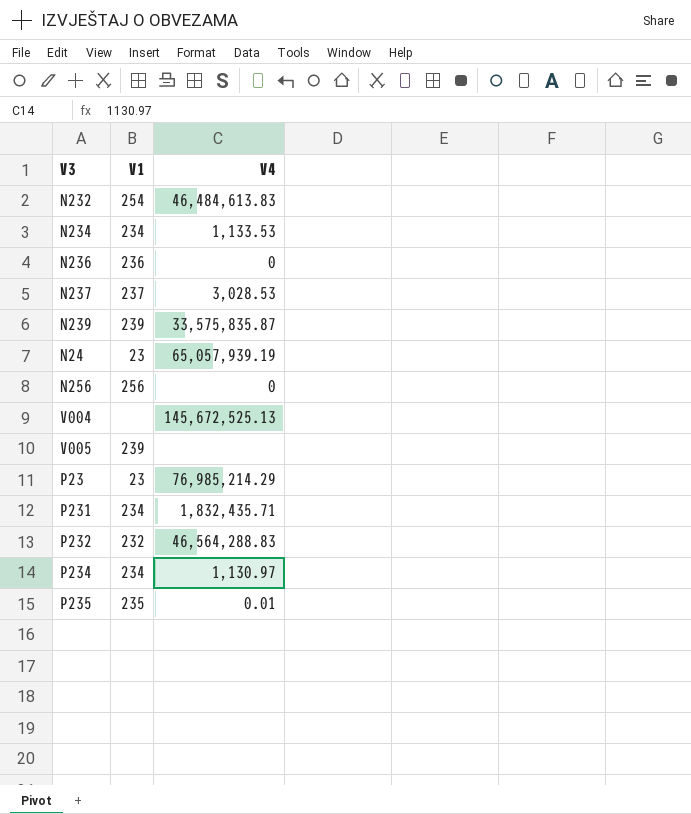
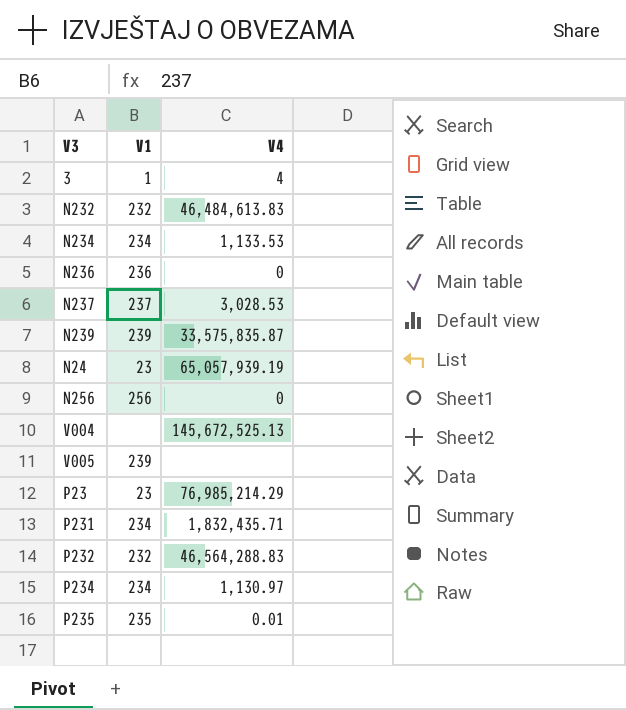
row 3: none -> 1 | 4
N232 | V1: 254 -> 232

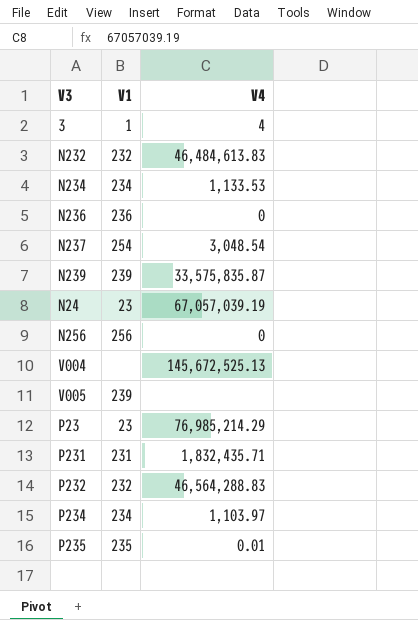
N237 | V1: 237 -> 254
N237 | V4: 3,028.53 -> 3,048.54
N24 | V4: 65,057,939.19 -> 67,057,039.19
P231 | V1: 234 -> 231
P234 | V4: 1,130.97 -> 1,103.97

